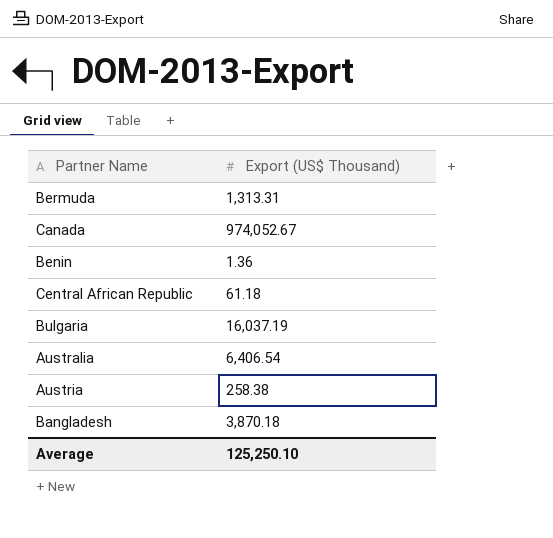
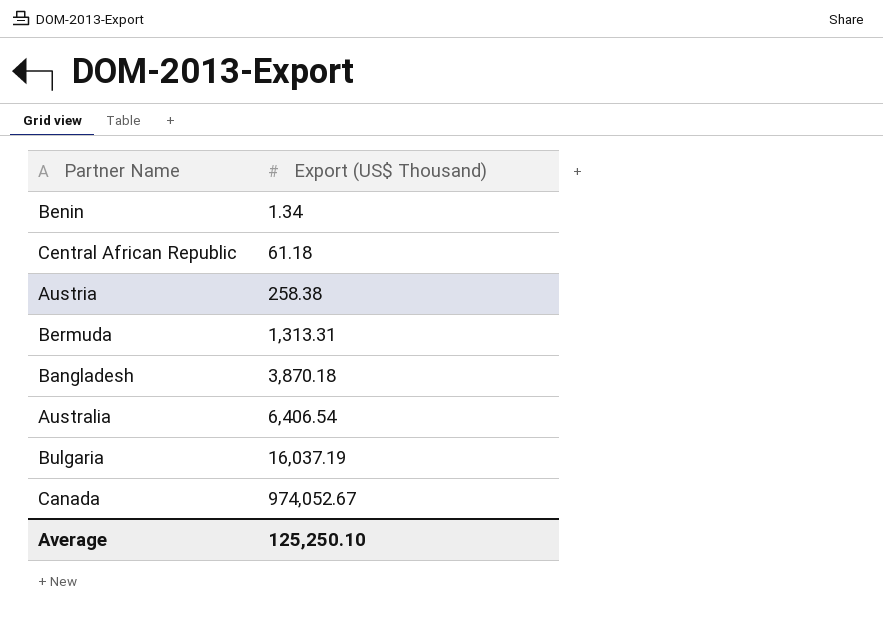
row order: none -> Export (US$ Thousand) ascending
Benin | Export (US$ Thousand): 1.36 -> 1.34

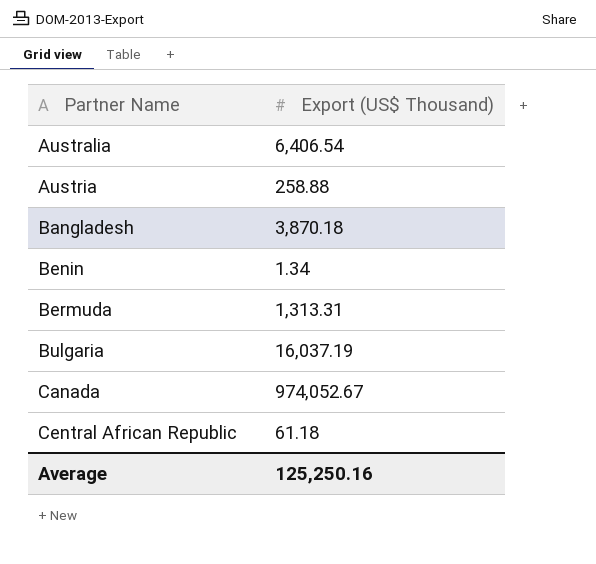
row order: Export (US$ Thousand) ascending -> Partner Name ascending
Austria | Export (US$ Thousand): 258.38 -> 258.88
Average | Export (US$ Thousand): 125,250.10 -> 125,250.16

